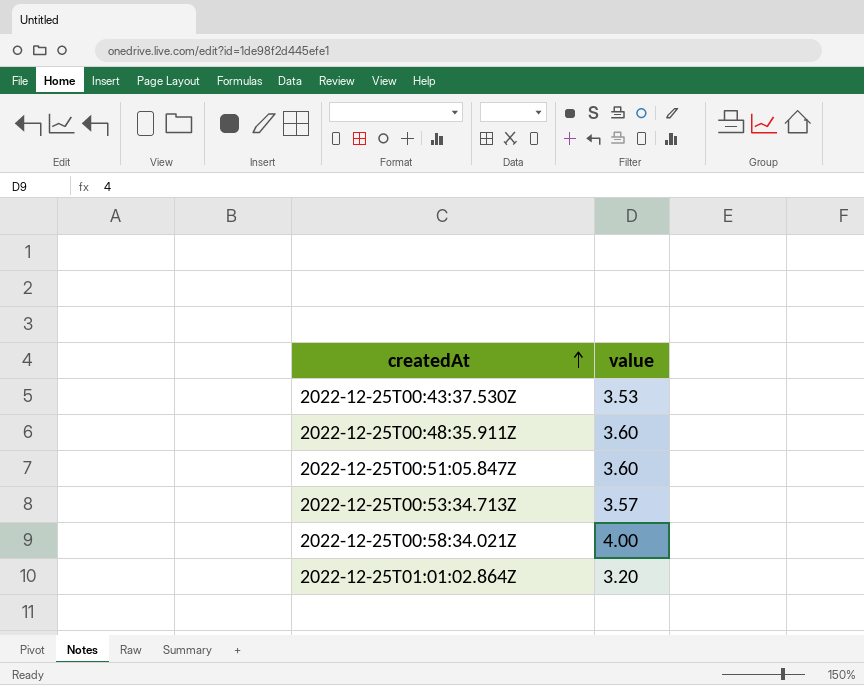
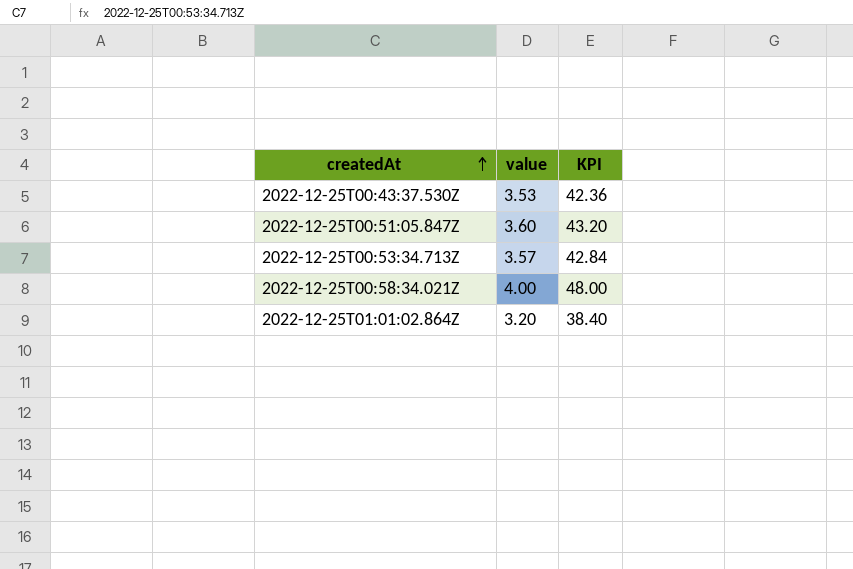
column KPI | formula: none -> [value] * 12
row 2022-12-25T00:48:35.911Z: 3.60 -> none

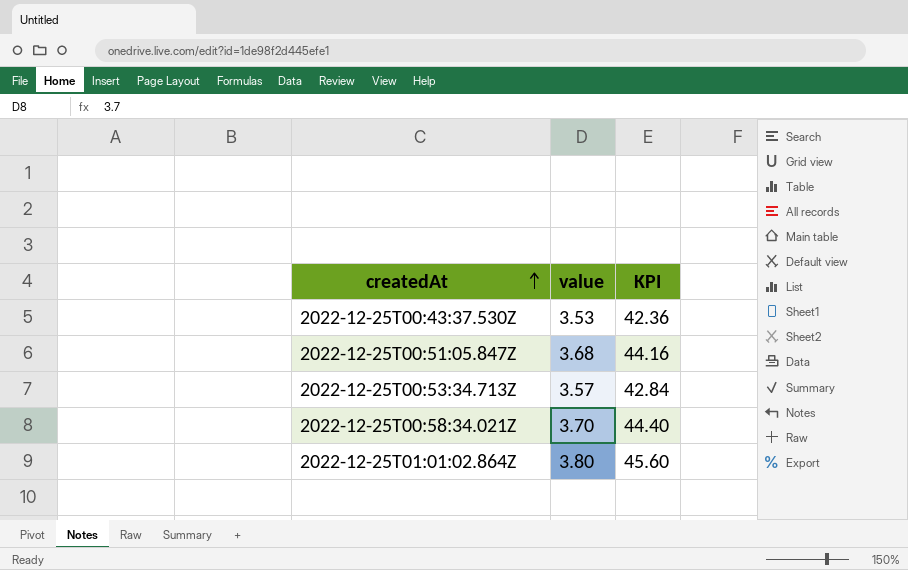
2022-12-25T00:51:05.847Z | value: 3.60 -> 3.68
2022-12-25T00:51:05.847Z | KPI: 43.20 -> 44.16
2022-12-25T00:58:34.021Z | value: 4.00 -> 3.70
2022-12-25T00:58:34.021Z | KPI: 48.00 -> 44.40
2022-12-25T01:01:02.864Z | value: 3.20 -> 3.80
2022-12-25T01:01:02.864Z | KPI: 38.40 -> 45.60

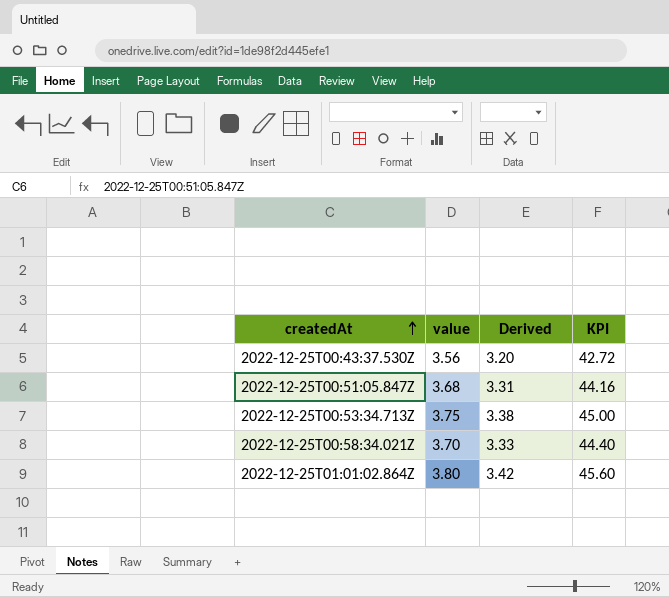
column Derived | formula: none -> [value] * 0.9
2022-12-25T00:43:37.530Z | value: 3.53 -> 3.56
2022-12-25T00:43:37.530Z | KPI: 42.36 -> 42.72
2022-12-25T00:53:34.713Z | value: 3.57 -> 3.75
2022-12-25T00:53:34.713Z | KPI: 42.84 -> 45.00

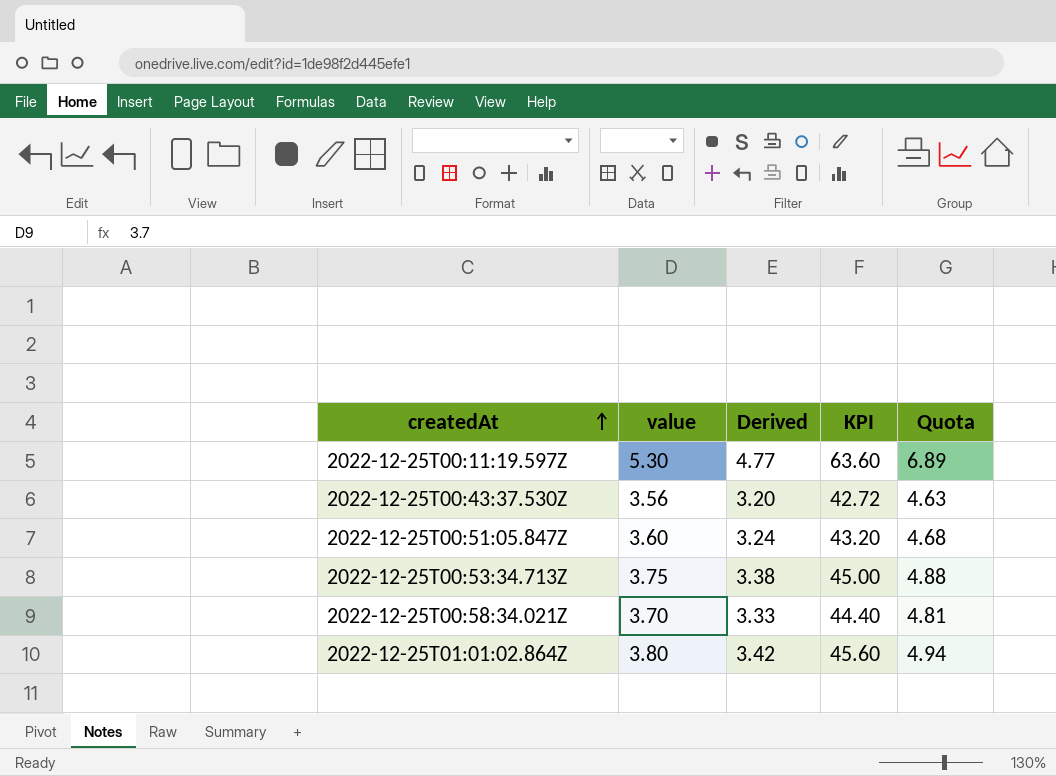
column Quota | formula: none -> [value] * 1.3
row 2022-12-25T00:11:19.597Z: none -> 5.30 | 4.77 | 63.60 | 6.89
2022-12-25T00:51:05.847Z | value: 3.68 -> 3.60
2022-12-25T00:51:05.847Z | Derived: 3.31 -> 3.24
2022-12-25T00:51:05.847Z | KPI: 44.16 -> 43.20

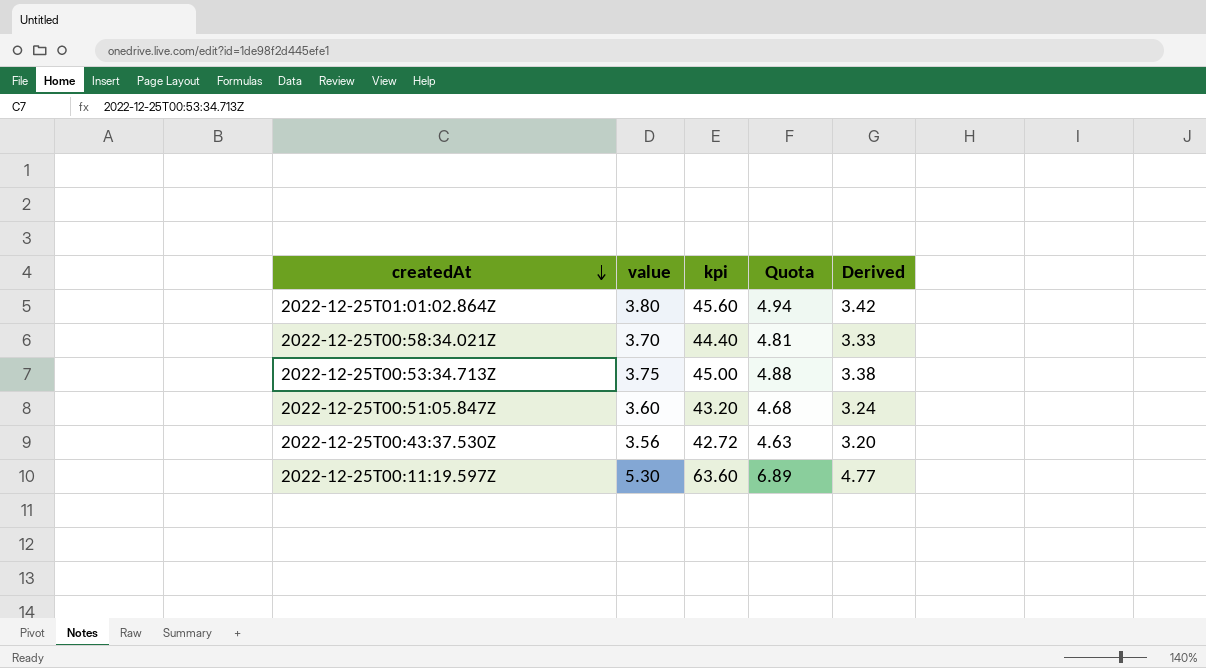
row order: createdAt ascending -> createdAt descending
column name: KPI -> kpi
column Derived | position: 3 -> 5

